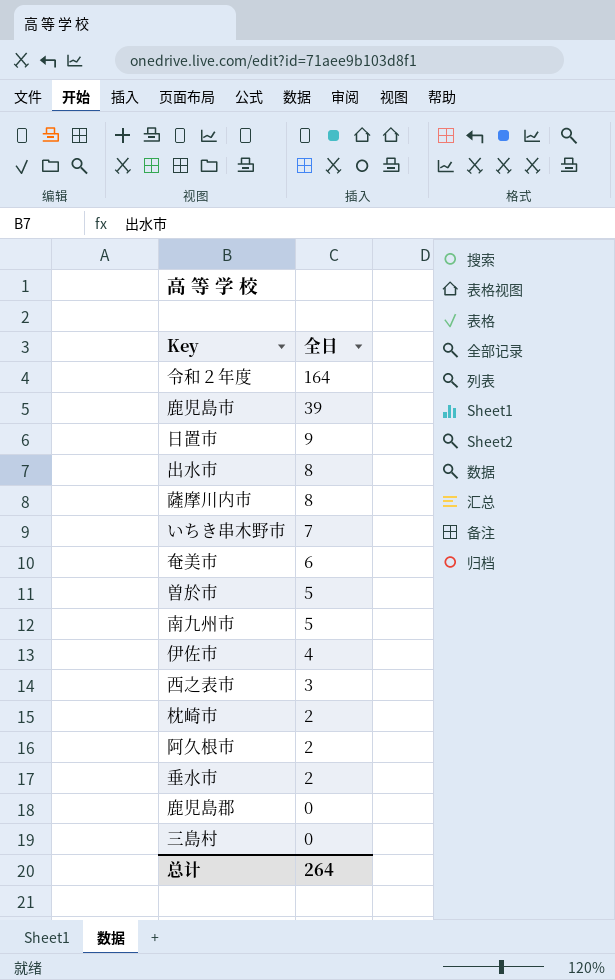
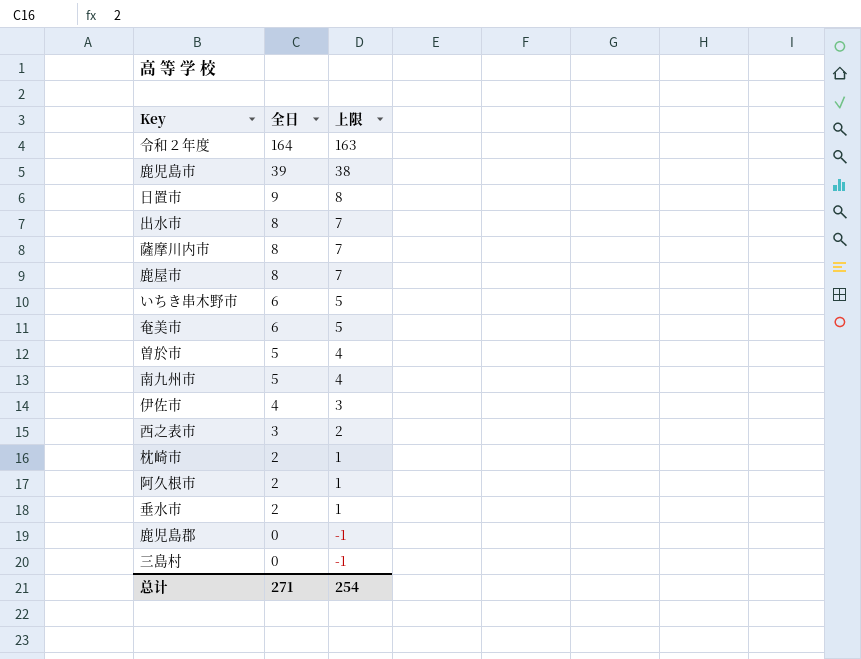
column 上限 | formula: none -> [全日] - 1
row 鹿屋市: none -> 8 | 7
いちき串木野市 | 全日: 7 -> 6
总计 | 全日: 264 -> 271

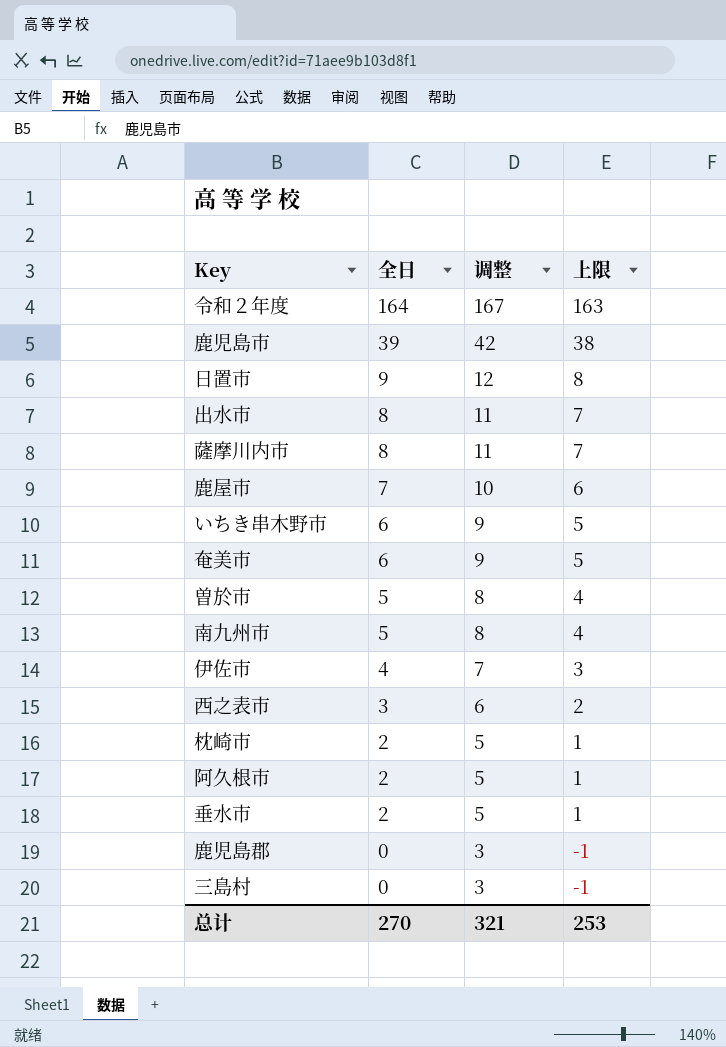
column 调整 | formula: none -> [全日] + 3
鹿屋市 | 全日: 8 -> 7
鹿屋市 | 上限: 7 -> 6
总计 | 全日: 271 -> 270
总计 | 上限: 254 -> 253

